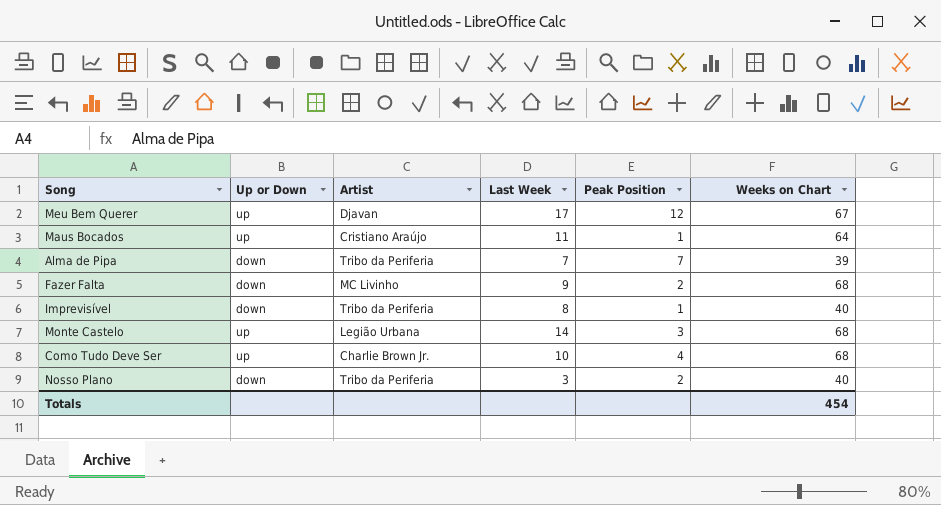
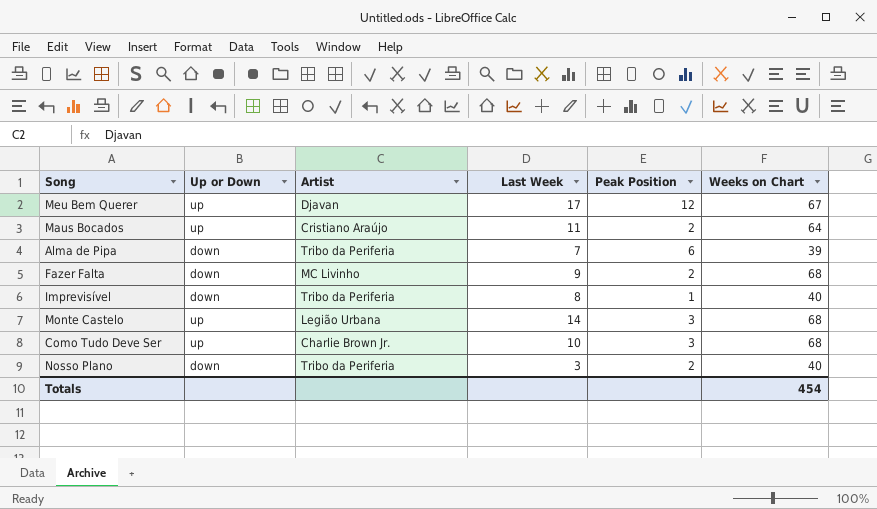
Maus Bocados | Peak Position: 1 -> 2
Alma de Pipa | Peak Position: 7 -> 6
Como Tudo Deve Ser | Peak Position: 4 -> 3

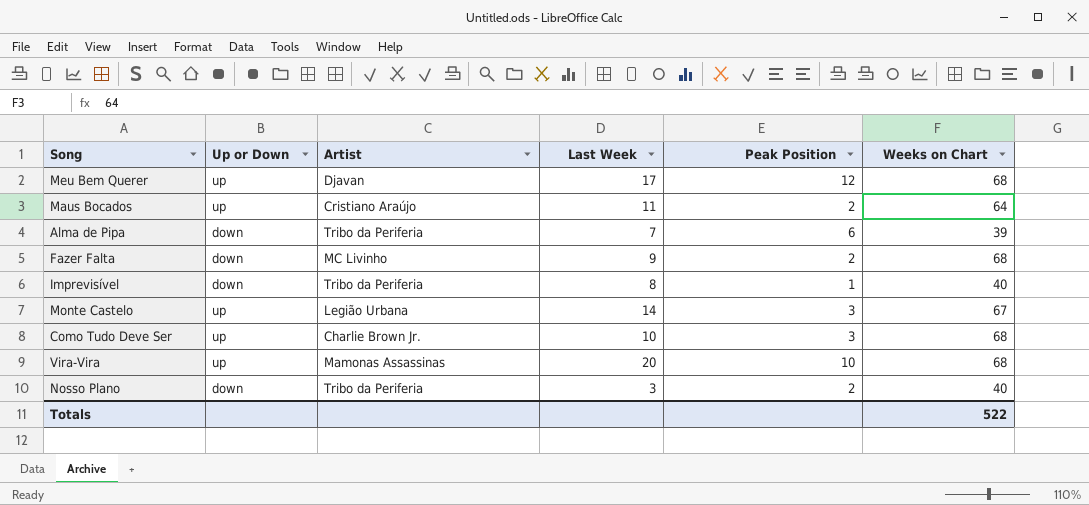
Meu Bem Querer | Weeks on Chart: 67 -> 68
Monte Castelo | Weeks on Chart: 68 -> 67
row Vira-Vira: none -> up | Mamonas Assassinas | 20 | 10 | 68
Totals | Weeks on Chart: 454 -> 522

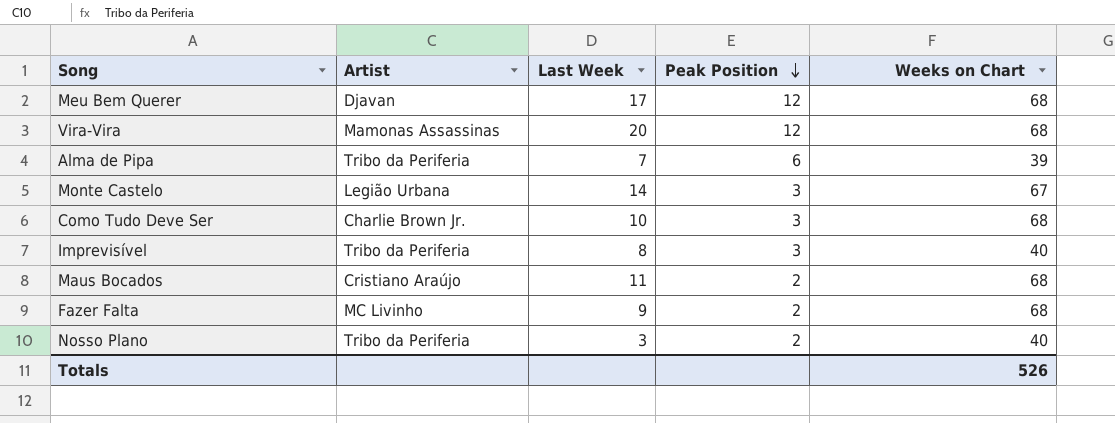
row order: none -> Peak Position descending
column Up or Down | position: 2 -> none
Vira-Vira | Peak Position: 10 -> 12
Imprevisível | Peak Position: 1 -> 3
Maus Bocados | Weeks on Chart: 64 -> 68
Totals | Weeks on Chart: 522 -> 526

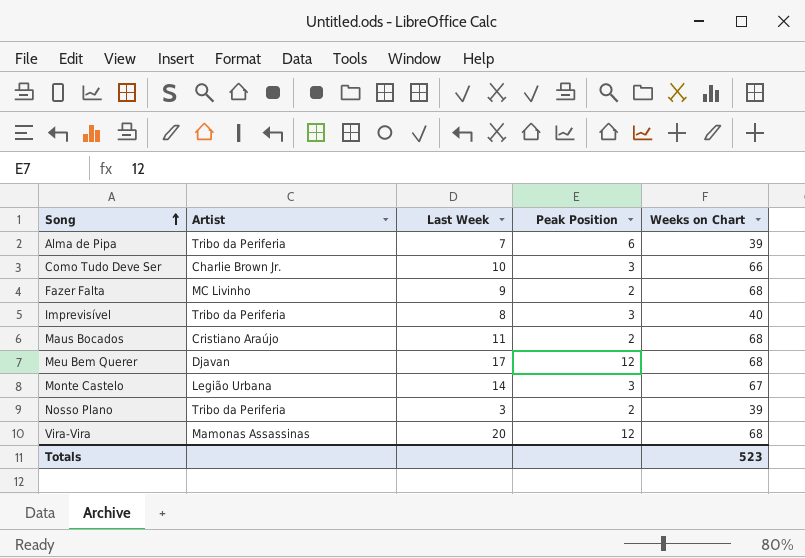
row order: Peak Position descending -> Song ascending
Como Tudo Deve Ser | Weeks on Chart: 68 -> 66
Nosso Plano | Weeks on Chart: 40 -> 39
Totals | Weeks on Chart: 526 -> 523

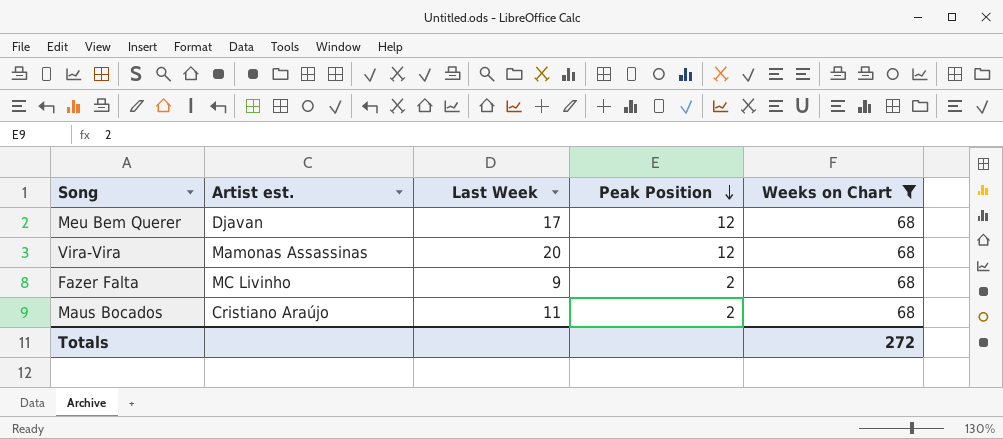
filter: none -> Weeks on Chart = 68
row order: Song ascending -> Peak Position descending
column name: Artist -> Artist est.
Totals | Weeks on Chart: 523 -> 272

